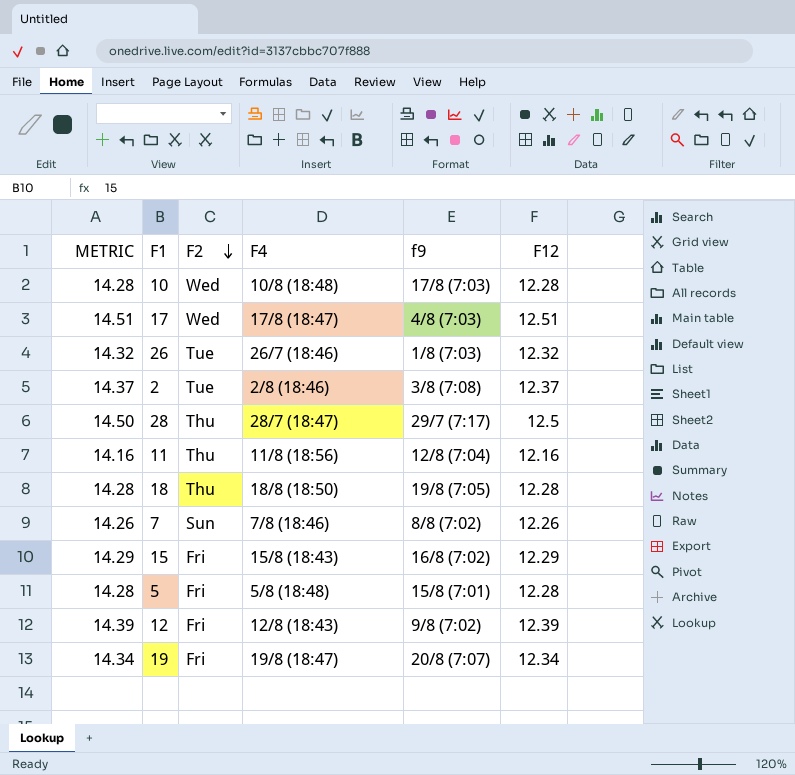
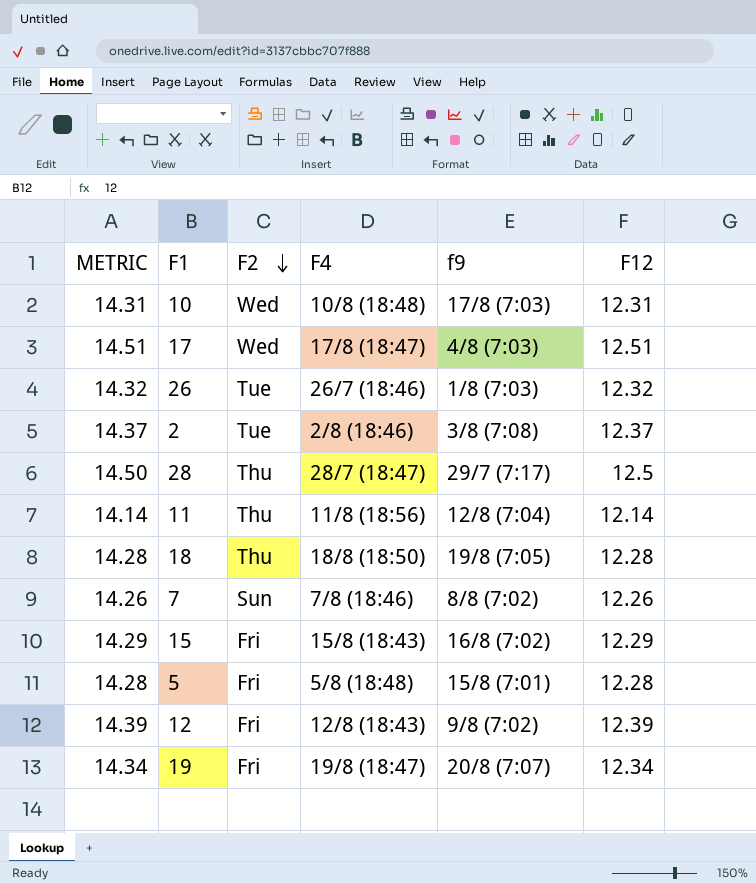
10 | METRIC: 14.28 -> 14.31
10 | F12: 12.28 -> 12.31
11 | METRIC: 14.16 -> 14.14
11 | F12: 12.16 -> 12.14

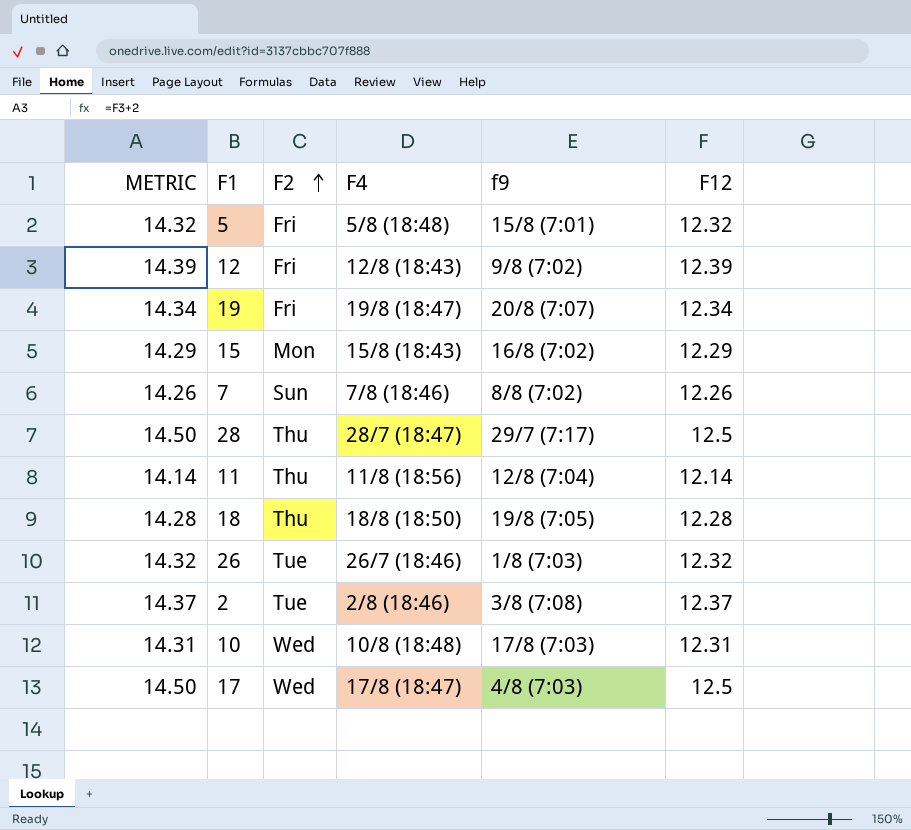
row order: F2 descending -> F2 ascending
5 | METRIC: 14.28 -> 14.32
5 | F12: 12.28 -> 12.32
15 | F2: Fri -> Mon
17 | METRIC: 14.51 -> 14.50
17 | F12: 12.51 -> 12.5

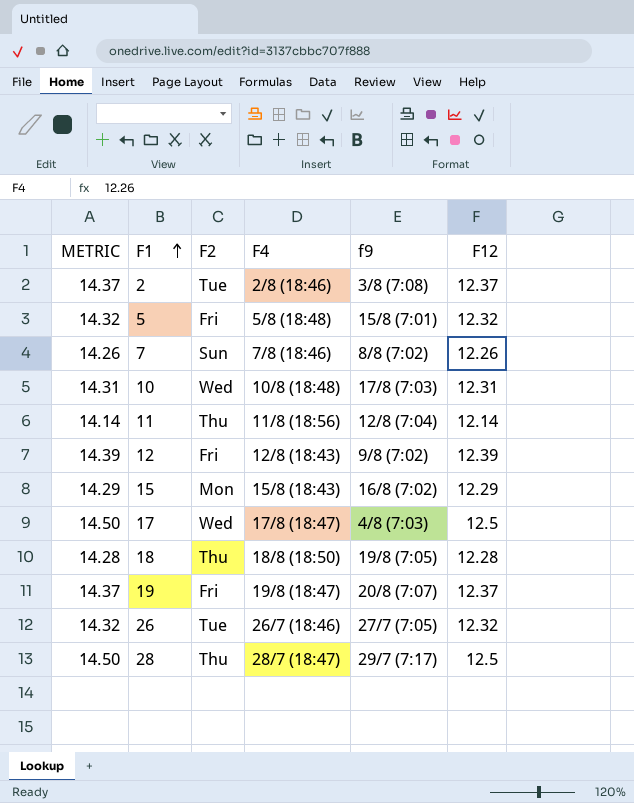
row order: F2 ascending -> F1 ascending
19 | METRIC: 14.34 -> 14.37
19 | F12: 12.34 -> 12.37
26 | f9: 1/8 (7:03) -> 27/7 (7:05)

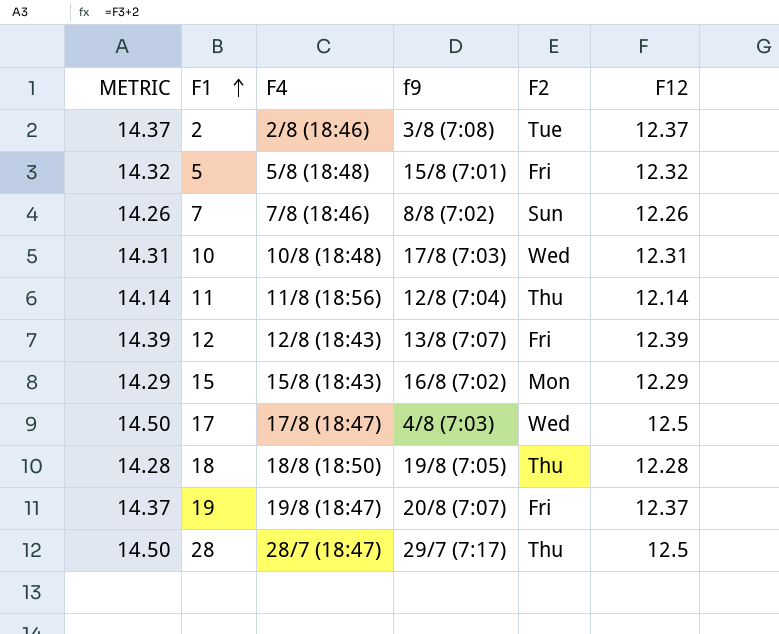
column F2 | position: 3 -> 5
row 26: 14.32 | Tue | 26/7 (18:46) | 27/7 (7:05) | 12.32 -> none
12 | f9: 9/8 (7:02) -> 13/8 (7:07)

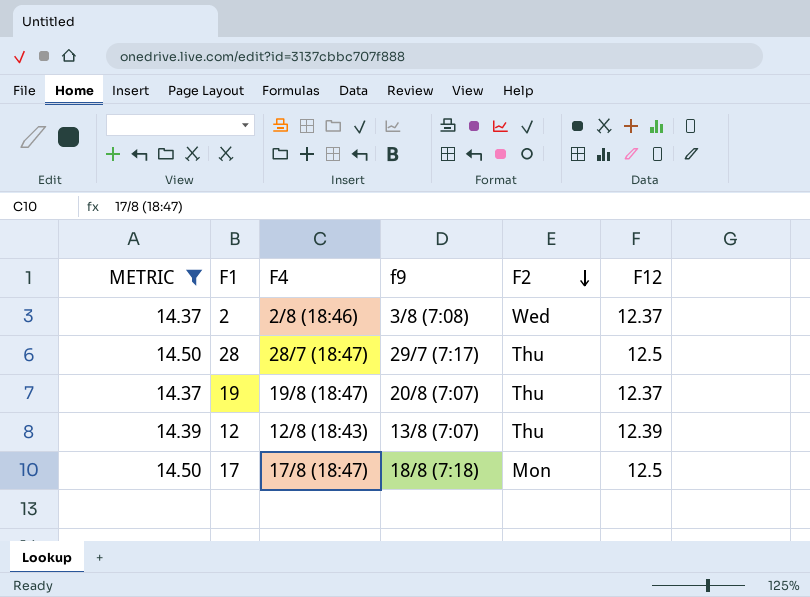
filter: none -> METRIC >= 14.37
row order: F1 ascending -> F2 descending
2 | F2: Tue -> Wed
19 | F2: Fri -> Thu
12 | F2: Fri -> Thu
17 | f9: 4/8 (7:03) -> 18/8 (7:18)
17 | F2: Wed -> Mon

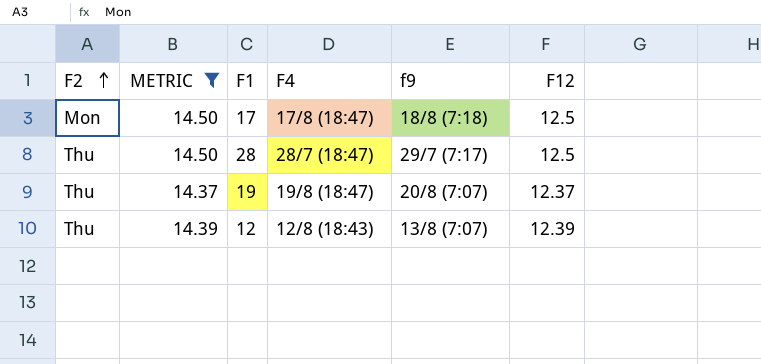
row order: F2 descending -> F2 ascending
column F2 | position: 5 -> 1
row 2: 14.37 | 2/8 (18:46) | 3/8 (7:08) | Wed | 12.37 -> none

